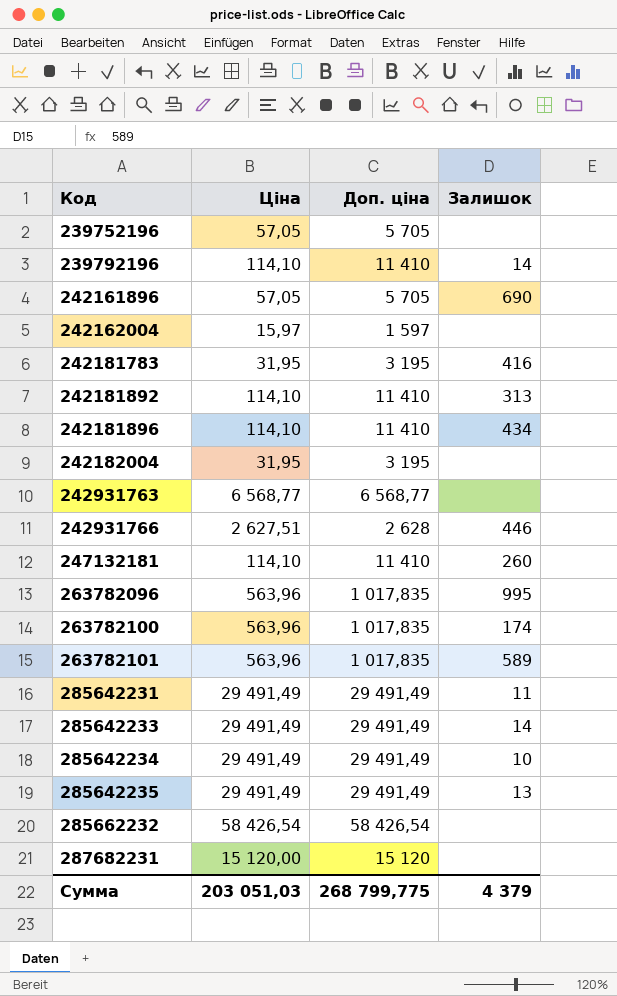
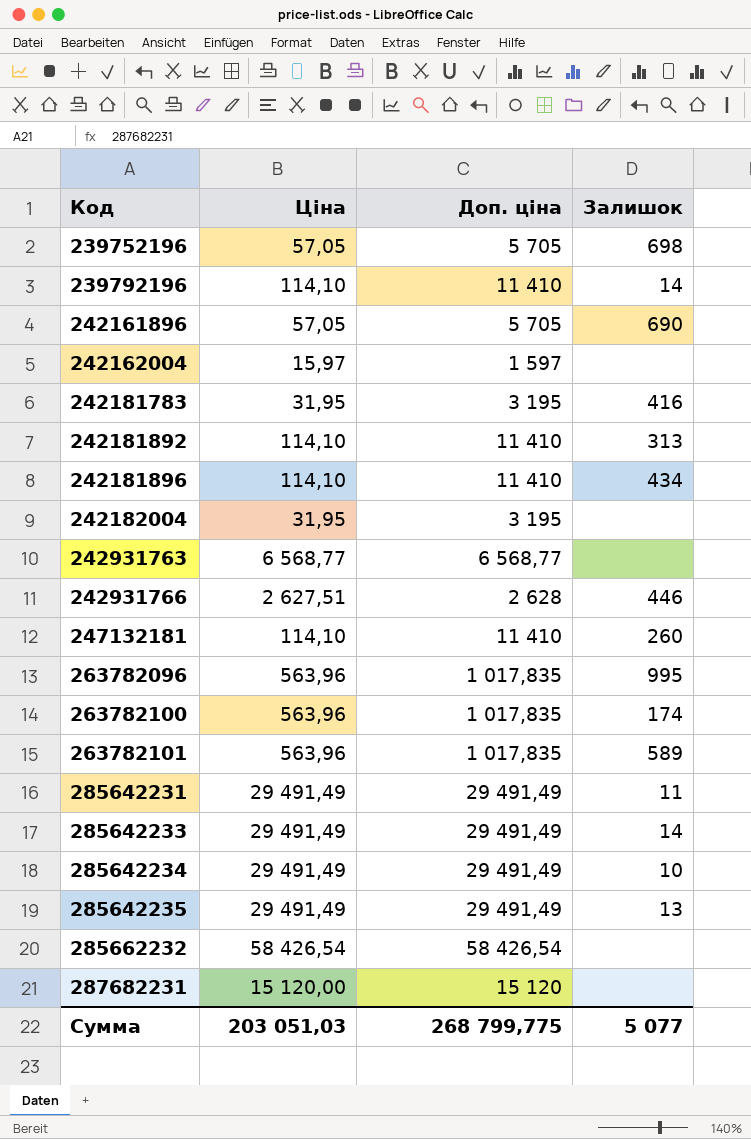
239752196 | Залишок: none -> 698
Сумма | Залишок: 4 379 -> 5 077

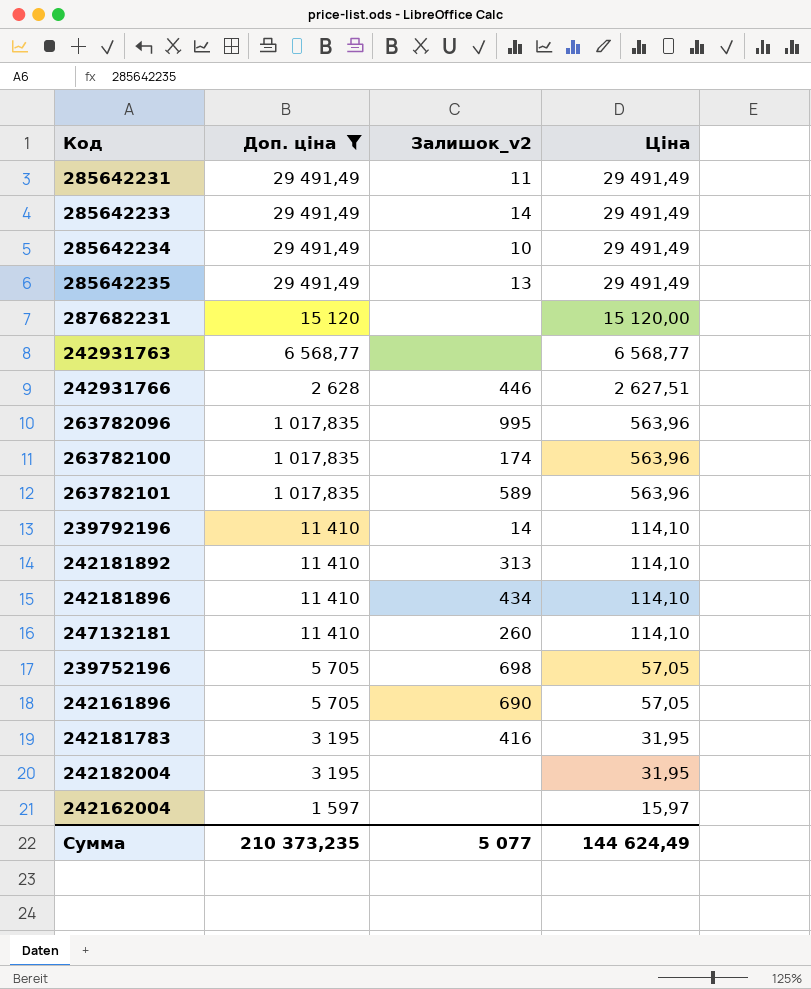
filter: none -> Доп. ціна != 58 426,54
row order: Код ascending -> Ціна descending
column name: Залишок -> Залишок_v2
column Ціна | position: 2 -> 4
Сумма | Доп. ціна: 268 799,775 -> 210 373,235
Сумма | Ціна: 203 051,03 -> 144 624,49

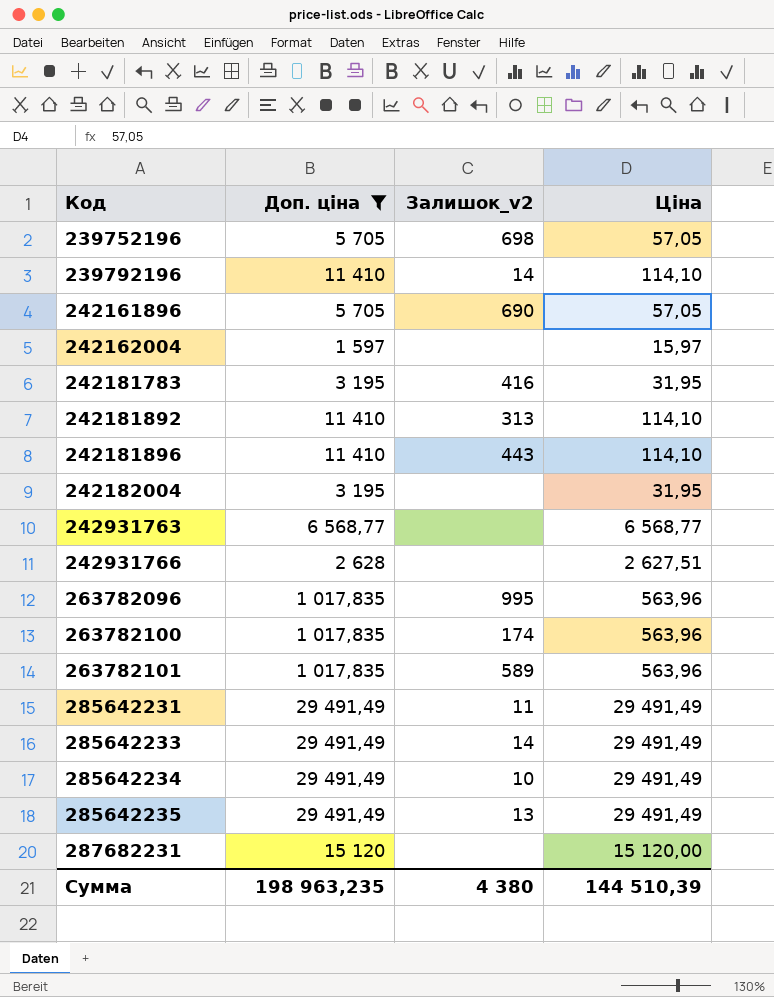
row order: Ціна descending -> Код ascending
row 247132181: 11 410 | 260 | 114,10 -> none
242181896 | Залишок_v2: 434 -> 443
242931766 | Залишок_v2: 446 -> none
Сумма | Доп. ціна: 210 373,235 -> 198 963,235
Сумма | Залишок_v2: 5 077 -> 4 380
Сумма | Ціна: 144 624,49 -> 144 510,39

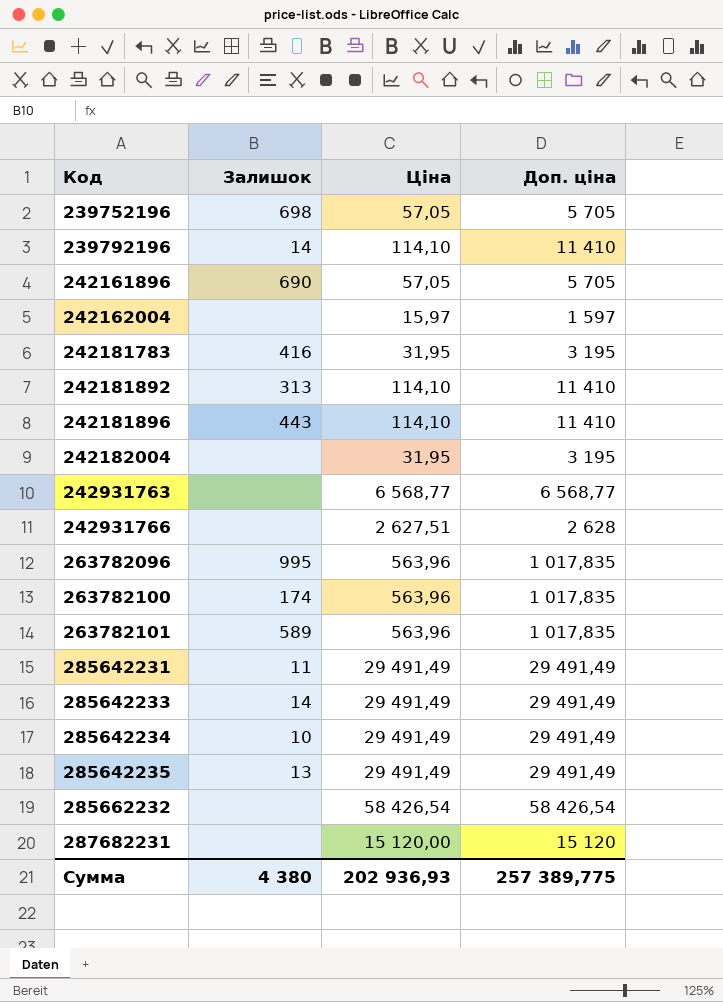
filter: Доп. ціна != 58 426,54 -> none
column name: Залишок_v2 -> Залишок
column Доп. ціна | position: 2 -> 4
Сумма | Ціна: 144 510,39 -> 202 936,93
Сумма | Доп. ціна: 198 963,235 -> 257 389,775

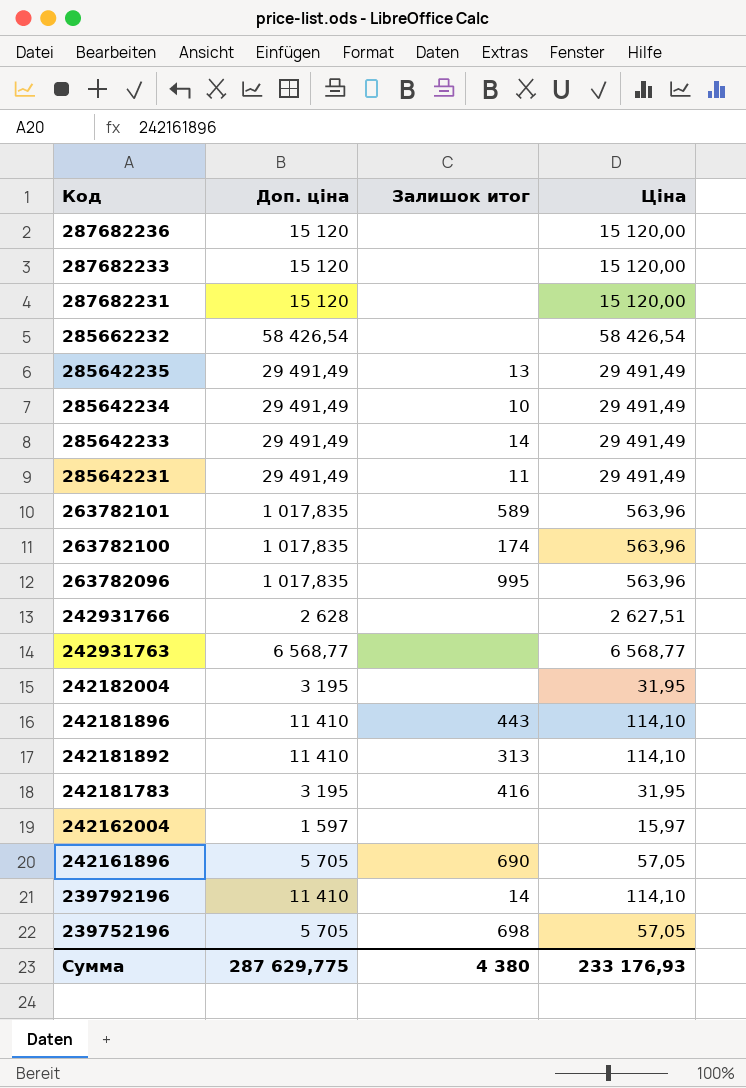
row order: Код ascending -> Код descending
column Доп. ціна | position: 4 -> 2
column name: Залишок -> Залишок итог
row 287682236: none -> 15 120 | none | 15 120,00
row 287682233: none -> 15 120 | none | 15 120,00
Сумма | Доп. ціна: 257 389,775 -> 287 629,775
Сумма | Ціна: 202 936,93 -> 233 176,93

